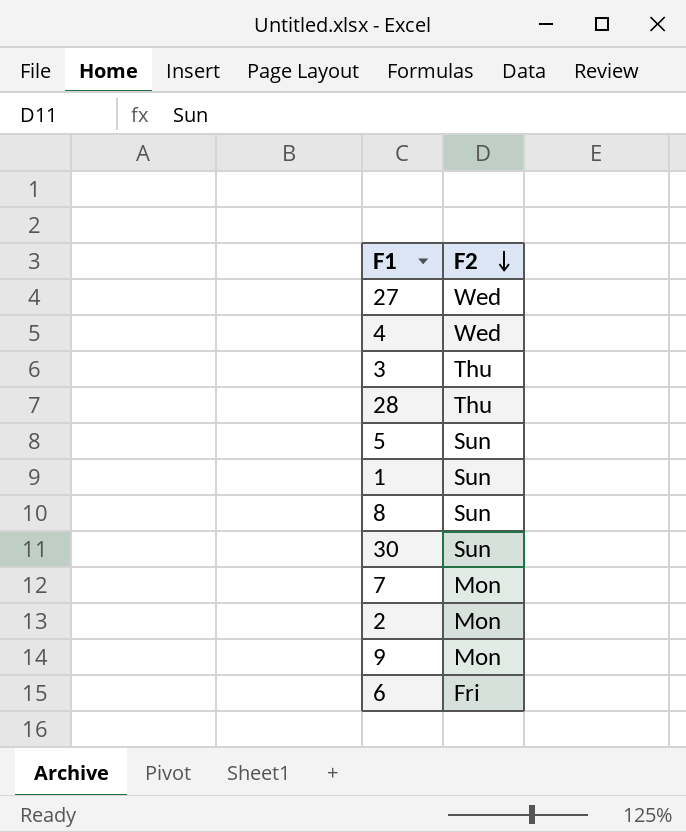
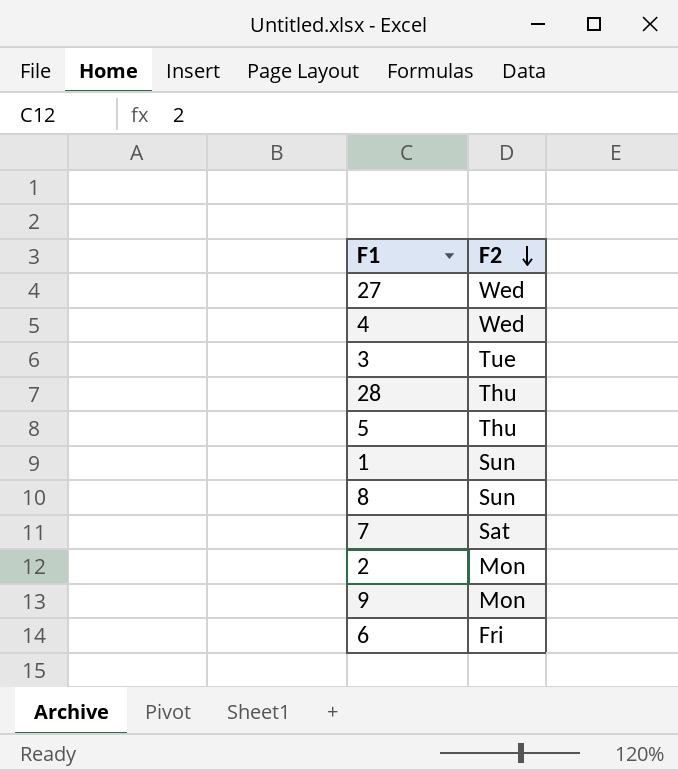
row 30: Sun -> none
3 | F2: Thu -> Tue
5 | F2: Sun -> Thu
7 | F2: Mon -> Sat

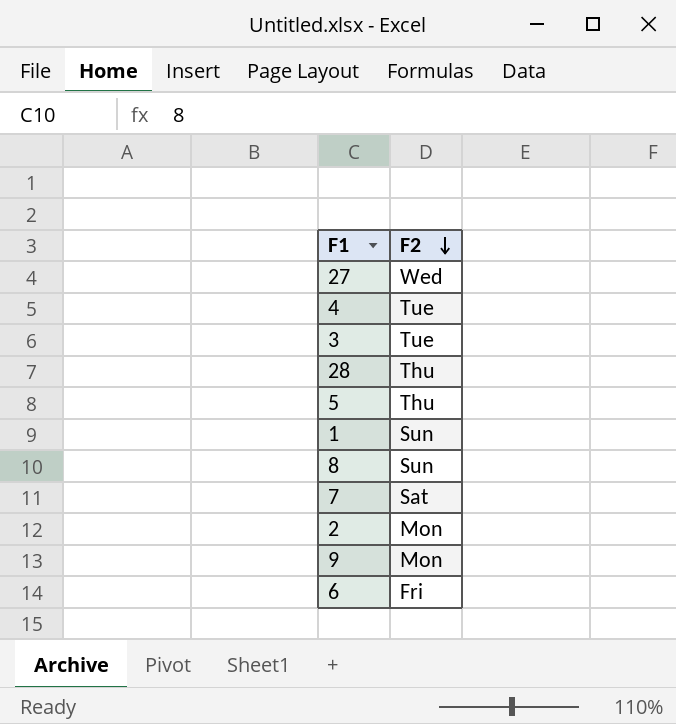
4 | F2: Wed -> Tue

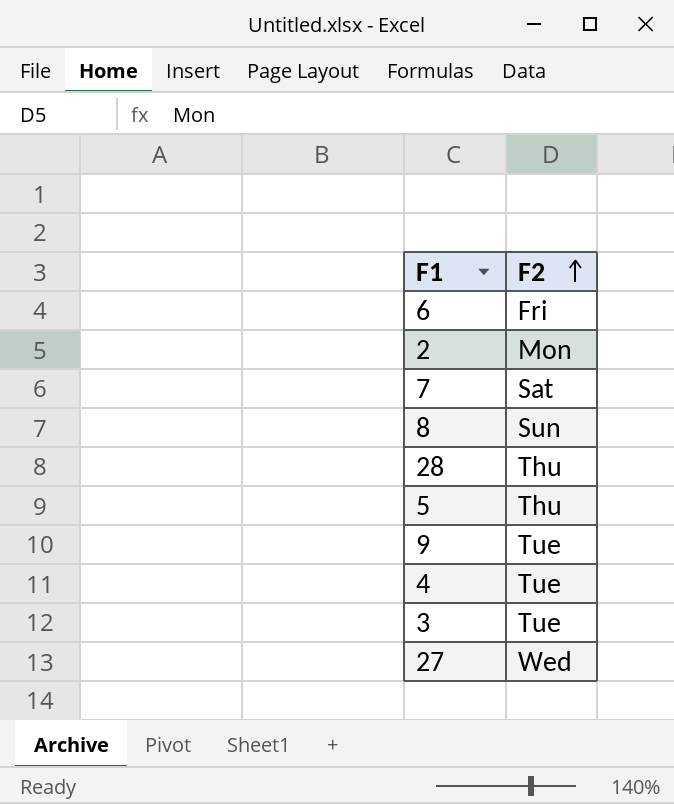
row order: F2 descending -> F2 ascending
row 1: Sun -> none
9 | F2: Mon -> Tue

